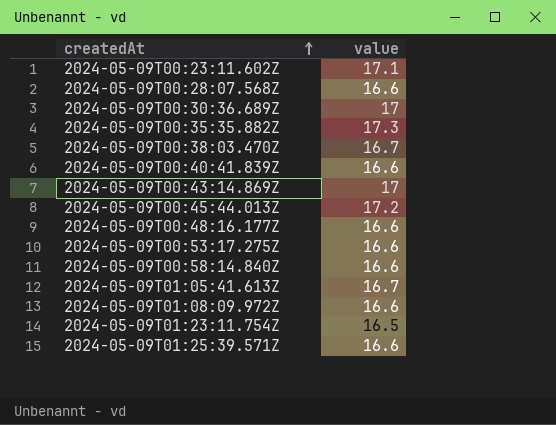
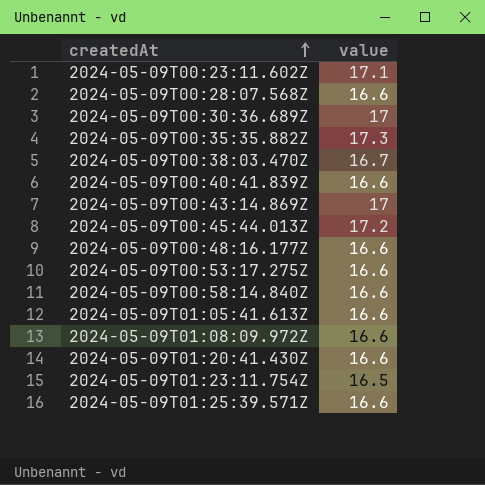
2024-05-09T01:05:41.613Z | value: 16.7 -> 16.6
row 2024-05-09T01:20:41.430Z: none -> 16.6

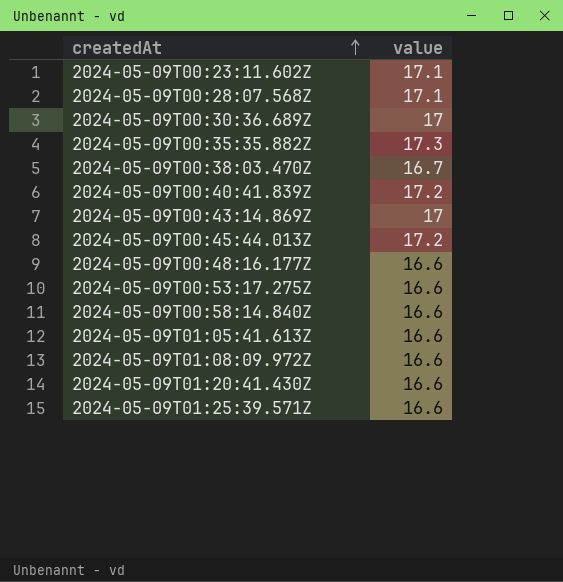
row 2024-05-09T01:23:11.754Z: 16.5 -> none
2024-05-09T00:28:07.568Z | value: 16.6 -> 17.1
2024-05-09T00:40:41.839Z | value: 16.6 -> 17.2

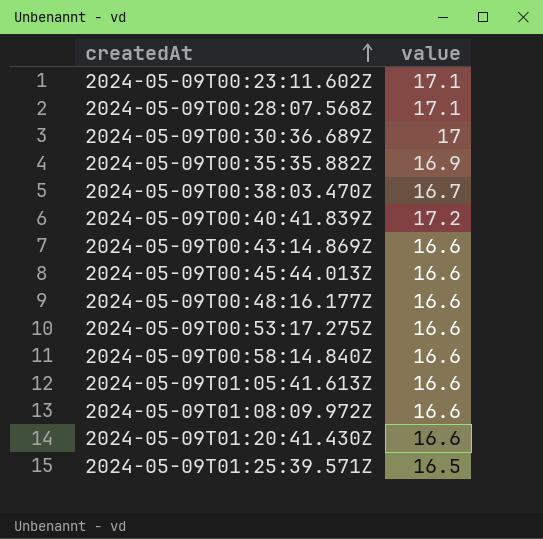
2024-05-09T00:35:35.882Z | value: 17.3 -> 16.9
2024-05-09T00:43:14.869Z | value: 17 -> 16.6
2024-05-09T00:45:44.013Z | value: 17.2 -> 16.6
2024-05-09T01:25:39.571Z | value: 16.6 -> 16.5

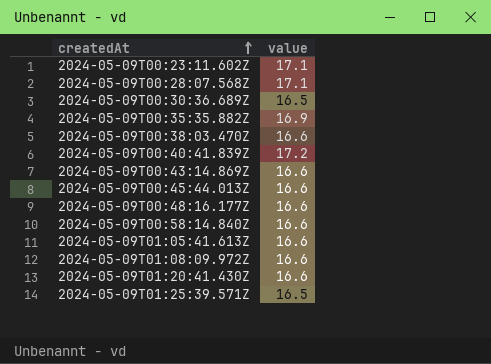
row 2024-05-09T00:53:17.275Z: 16.6 -> none
2024-05-09T00:30:36.689Z | value: 17 -> 16.5
2024-05-09T00:38:03.470Z | value: 16.7 -> 16.6

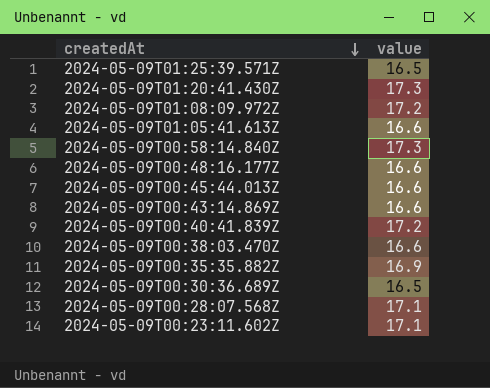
row order: createdAt ascending -> createdAt descending
2024-05-09T01:20:41.430Z | value: 16.6 -> 17.3
2024-05-09T01:08:09.972Z | value: 16.6 -> 17.2
2024-05-09T00:58:14.840Z | value: 16.6 -> 17.3

